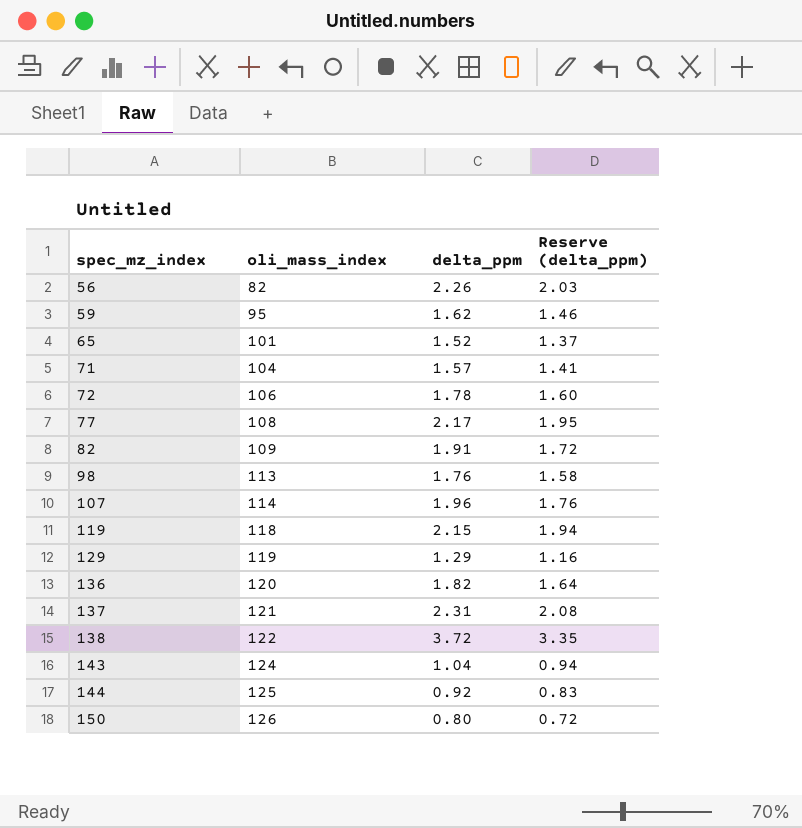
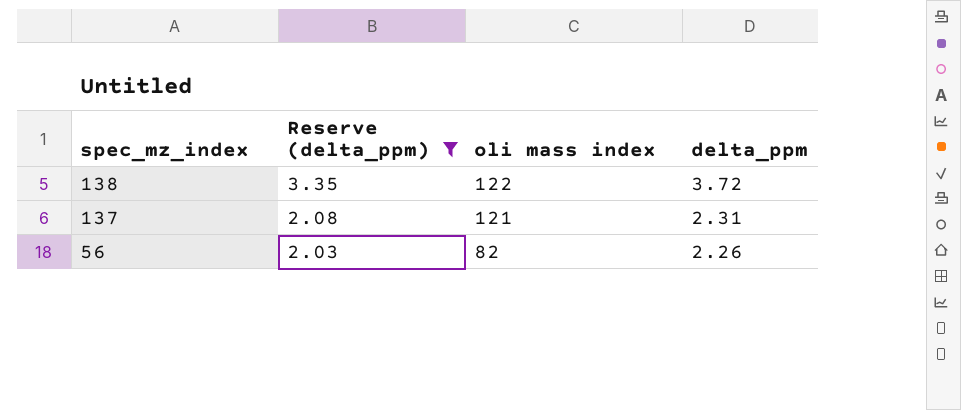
filter: none -> Reserve (delta_ppm) >= 2.03
row order: spec_mz_index ascending -> spec_mz_index descending
column Reserve (delta_ppm) | position: 4 -> 2
column name: oli_mass_index -> oli mass index

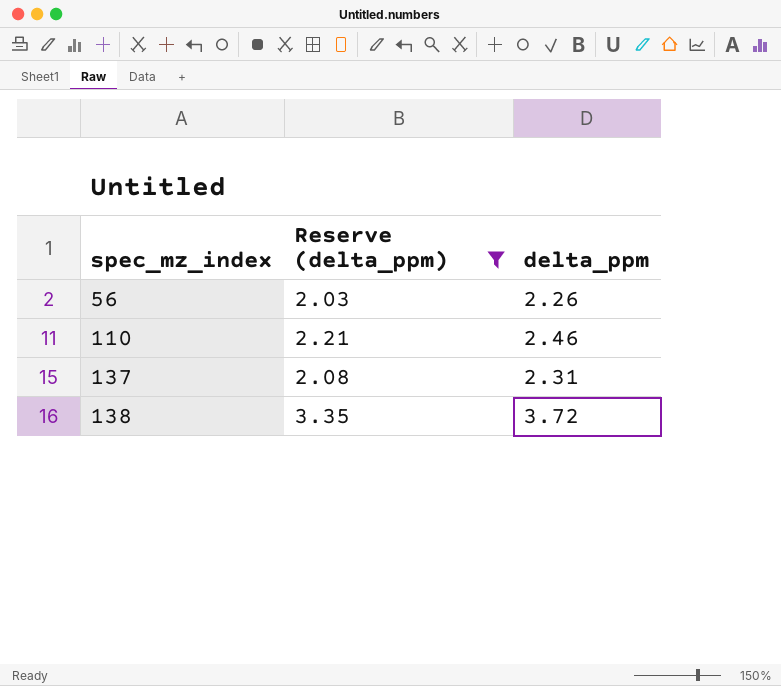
row order: spec_mz_index descending -> spec_mz_index ascending
column oli mass index | position: 3 -> none
row 110: none -> 2.21 | 2.46

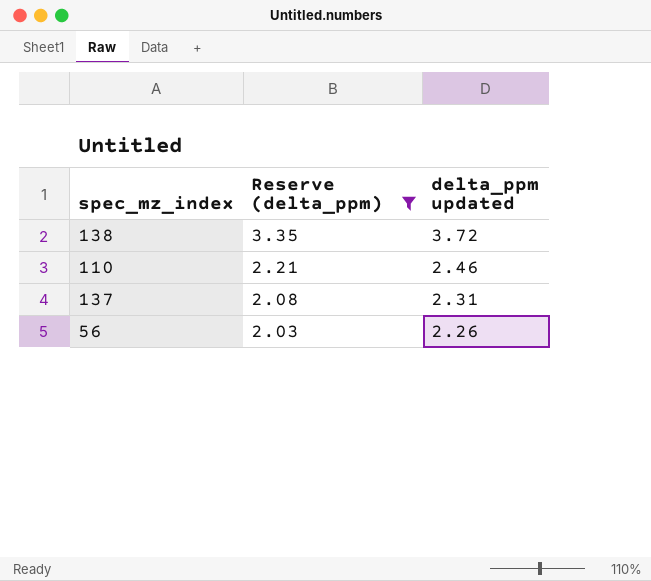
row order: spec_mz_index ascending -> Reserve (delta_ppm) descending
column name: delta_ppm -> delta_ppm updated

